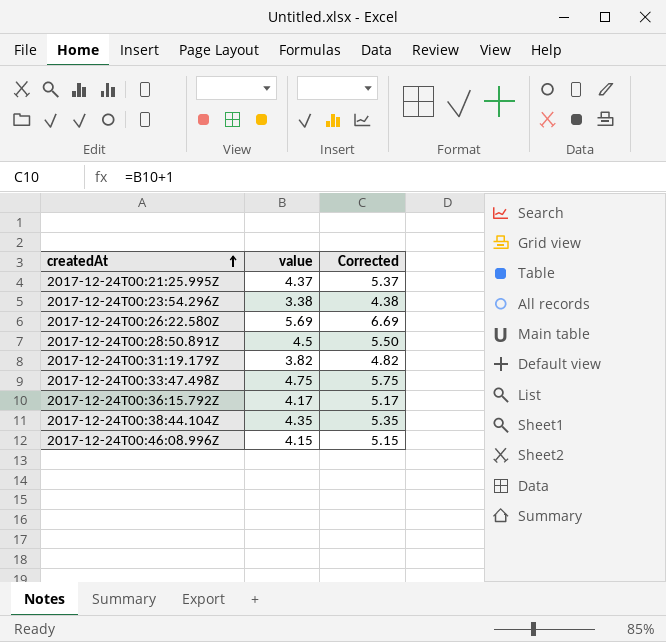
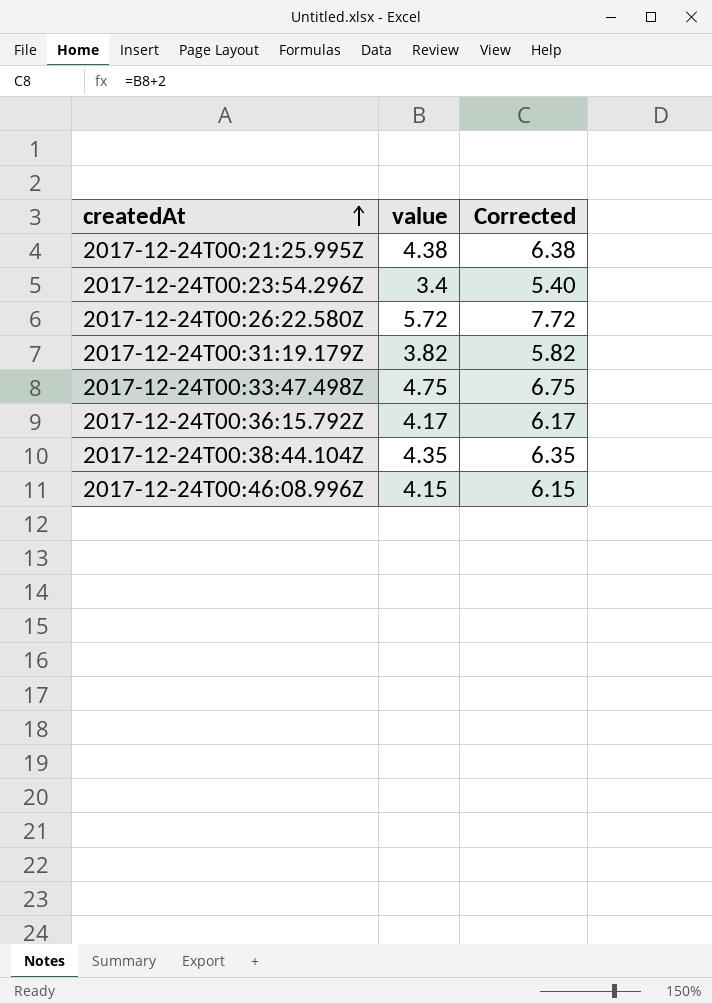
column Corrected | formula: [value] + 1 -> [value] + 2
row 2017-12-24T00:28:50.891Z: 4.5 | 5.50 -> none
2017-12-24T00:21:25.995Z | value: 4.37 -> 4.38
2017-12-24T00:23:54.296Z | value: 3.38 -> 3.4
2017-12-24T00:26:22.580Z | value: 5.69 -> 5.72

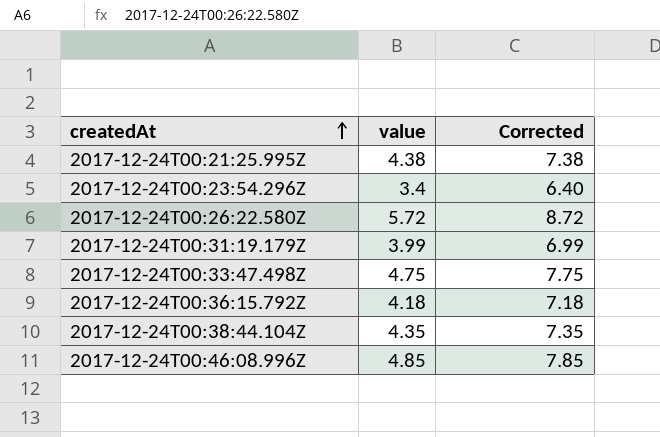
column Corrected | formula: [value] + 2 -> [value] + 3
2017-12-24T00:31:19.179Z | value: 3.82 -> 3.99
2017-12-24T00:36:15.792Z | value: 4.17 -> 4.18
2017-12-24T00:46:08.996Z | value: 4.15 -> 4.85

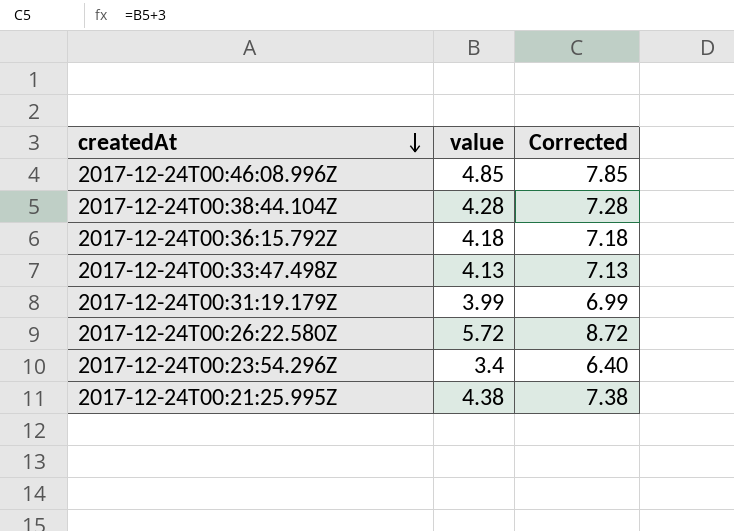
row order: createdAt ascending -> createdAt descending
2017-12-24T00:38:44.104Z | value: 4.35 -> 4.28
2017-12-24T00:38:44.104Z | Corrected: 7.35 -> 7.28
2017-12-24T00:33:47.498Z | value: 4.75 -> 4.13
2017-12-24T00:33:47.498Z | Corrected: 7.75 -> 7.13

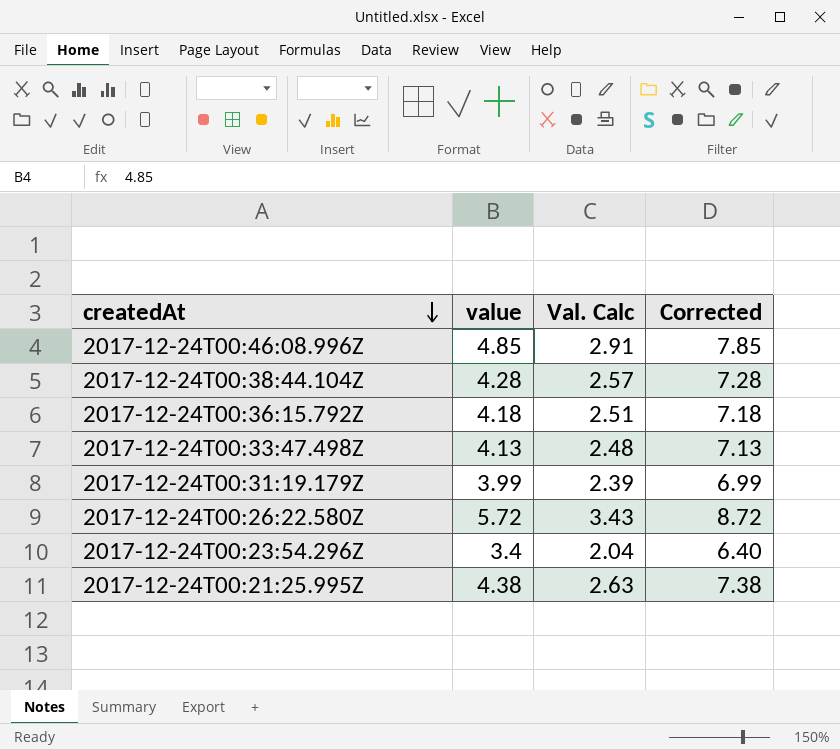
column Val. Calc | formula: none -> [value] * 0.6

